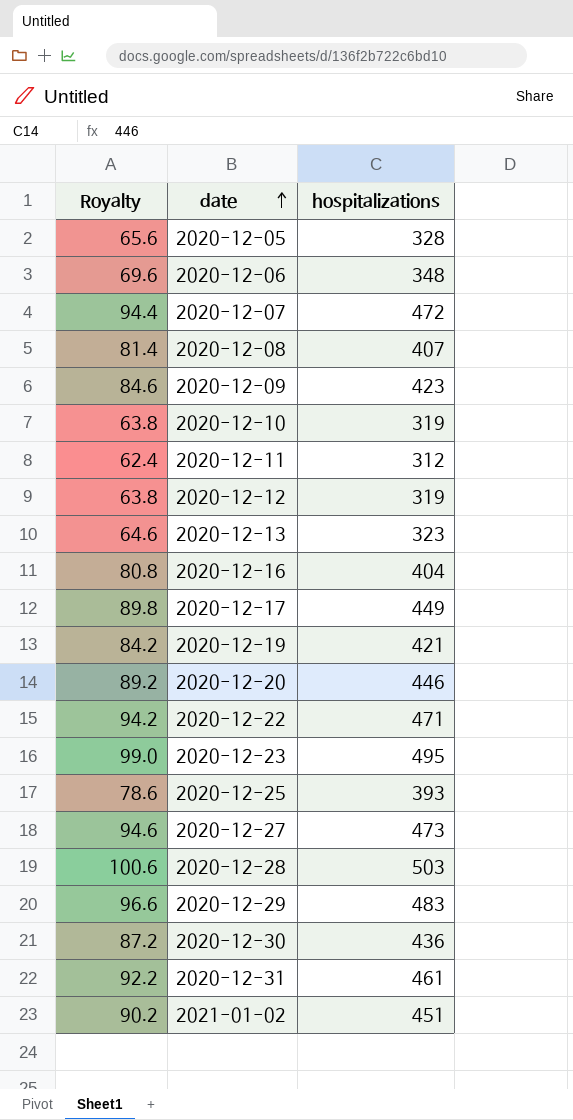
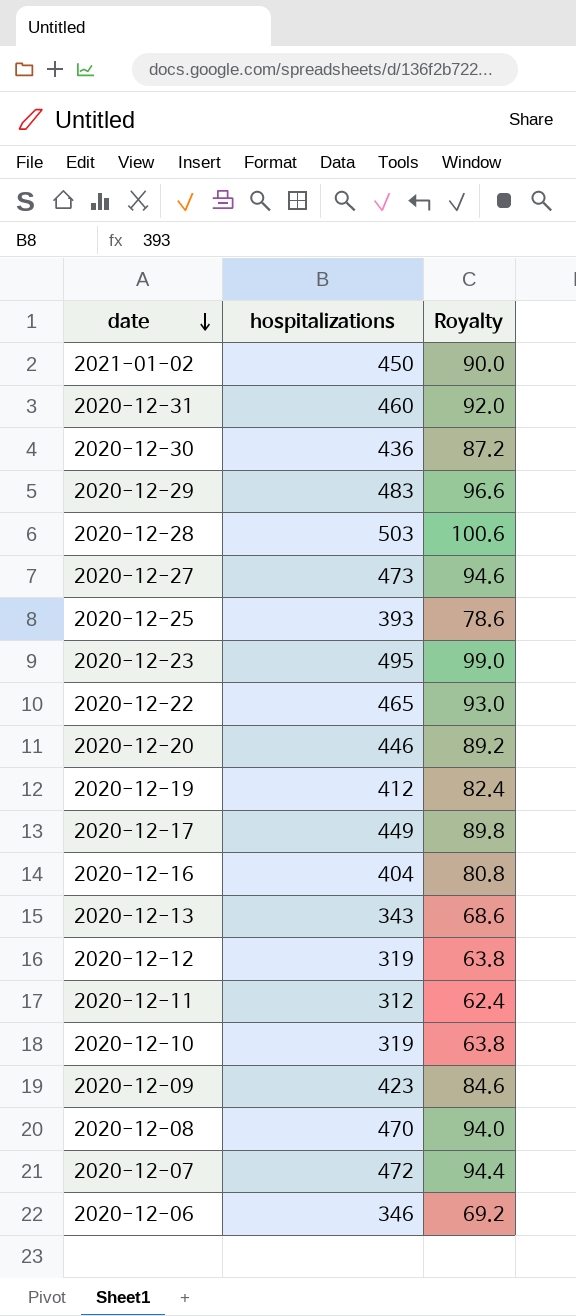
row order: date ascending -> date descending
column Royalty | position: 1 -> 3
row 2020-12-05: 65.6 | 328 -> none
2021-01-02 | hospitalizations: 451 -> 450
2021-01-02 | Royalty: 90.2 -> 90.0
2020-12-31 | hospitalizations: 461 -> 460
2020-12-31 | Royalty: 92.2 -> 92.0
2020-12-22 | hospitalizations: 471 -> 465
2020-12-22 | Royalty: 94.2 -> 93.0
2020-12-19 | hospitalizations: 421 -> 412
2020-12-19 | Royalty: 84.2 -> 82.4
2020-12-13 | hospitalizations: 323 -> 343
2020-12-13 | Royalty: 64.6 -> 68.6
2020-12-08 | hospitalizations: 407 -> 470
2020-12-08 | Royalty: 81.4 -> 94.0
2020-12-06 | hospitalizations: 348 -> 346
2020-12-06 | Royalty: 69.6 -> 69.2

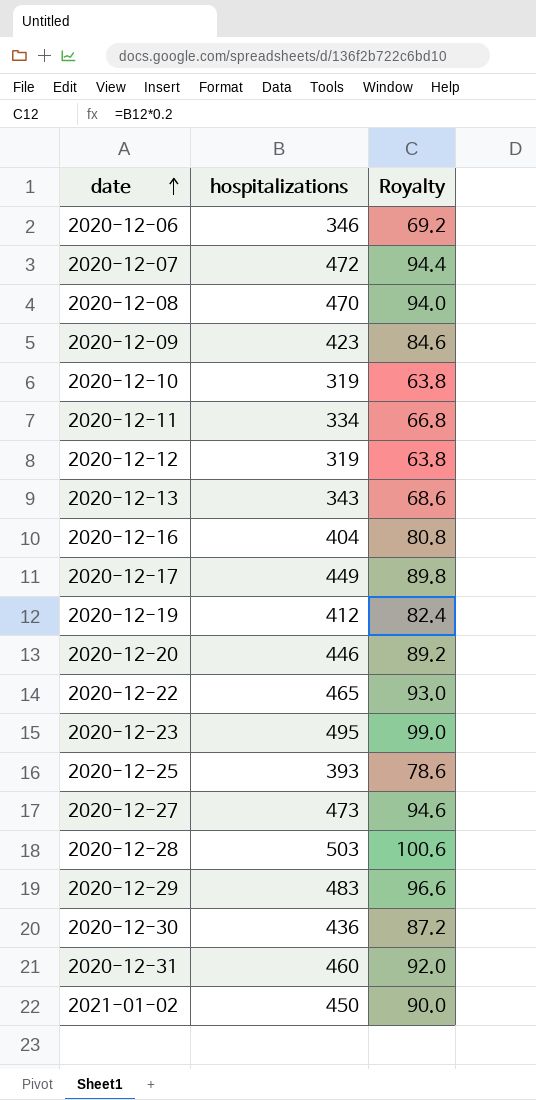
row order: date descending -> date ascending
2020-12-11 | hospitalizations: 312 -> 334
2020-12-11 | Royalty: 62.4 -> 66.8

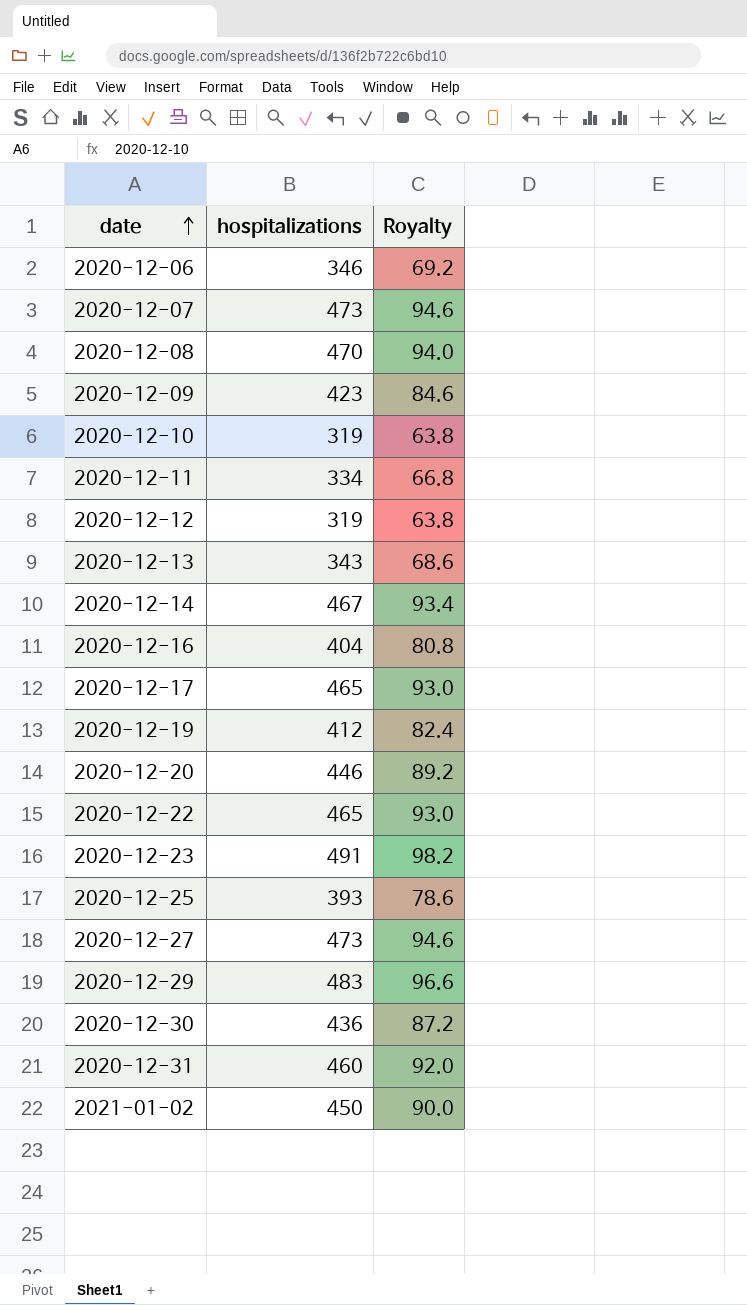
row 2020-12-28: 503 | 100.6 -> none
2020-12-07 | hospitalizations: 472 -> 473
2020-12-07 | Royalty: 94.4 -> 94.6
row 2020-12-14: none -> 467 | 93.4
2020-12-17 | hospitalizations: 449 -> 465
2020-12-17 | Royalty: 89.8 -> 93.0
2020-12-23 | hospitalizations: 495 -> 491
2020-12-23 | Royalty: 99.0 -> 98.2

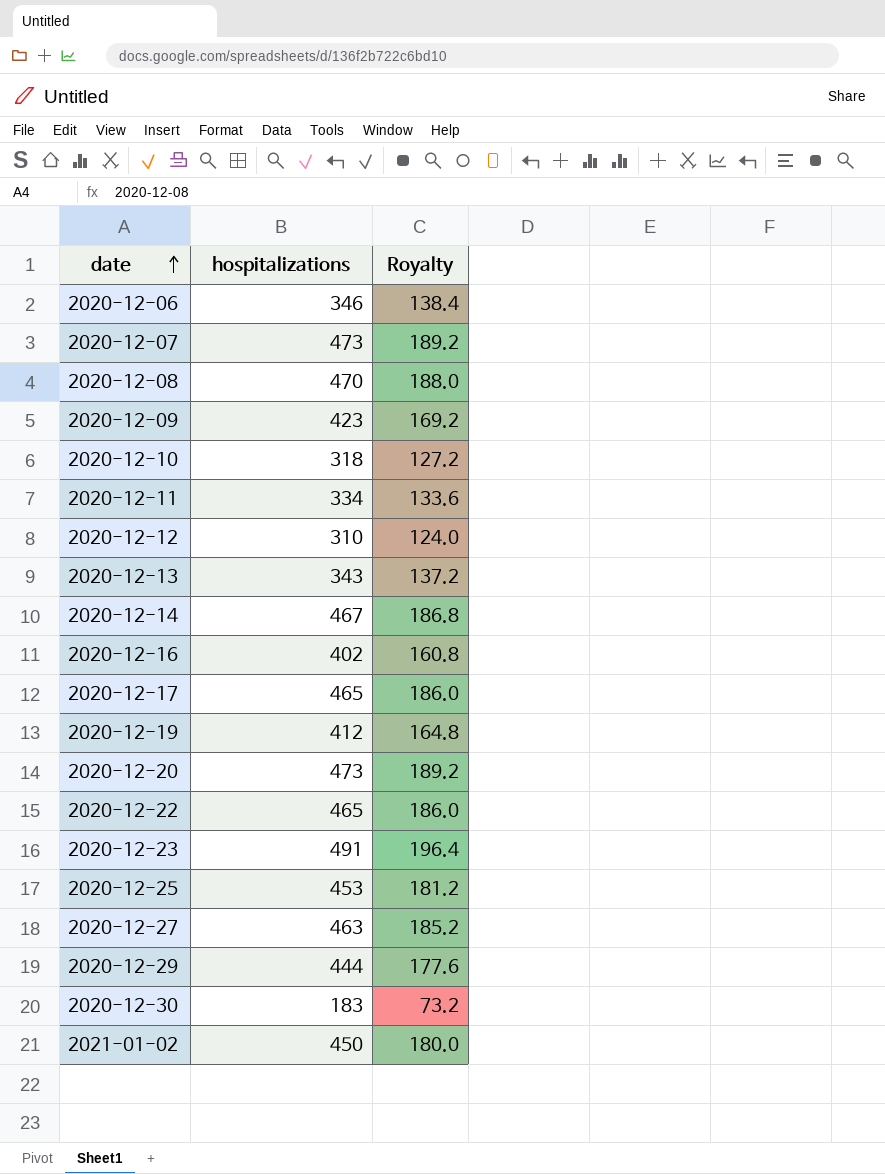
column Royalty | formula: [hospitalizations] * 0.2 -> [hospitalizations] * 0.4
row 2020-12-31: 460 | 92.0 -> none
2020-12-10 | hospitalizations: 319 -> 318
2020-12-12 | hospitalizations: 319 -> 310
2020-12-16 | hospitalizations: 404 -> 402
2020-12-20 | hospitalizations: 446 -> 473
2020-12-25 | hospitalizations: 393 -> 453
2020-12-27 | hospitalizations: 473 -> 463
2020-12-29 | hospitalizations: 483 -> 444
2020-12-30 | hospitalizations: 436 -> 183

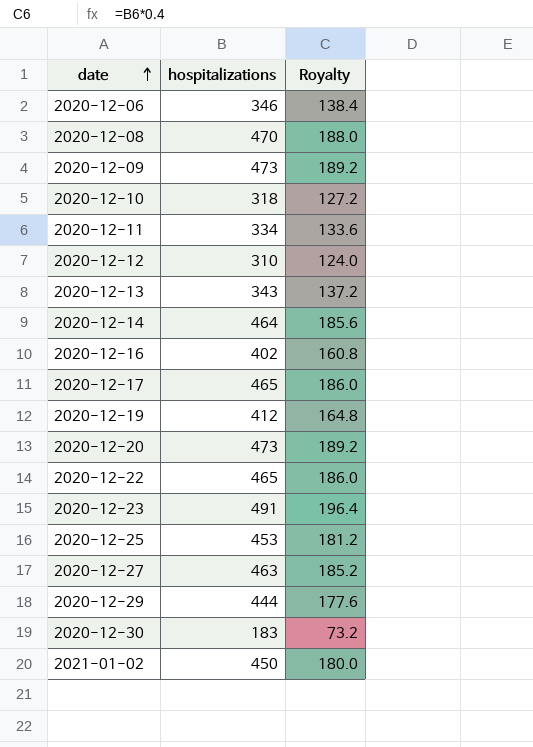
row 2020-12-07: 473 | 189.2 -> none
2020-12-09 | hospitalizations: 423 -> 473
2020-12-09 | Royalty: 169.2 -> 189.2
2020-12-14 | hospitalizations: 467 -> 464
2020-12-14 | Royalty: 186.8 -> 185.6

